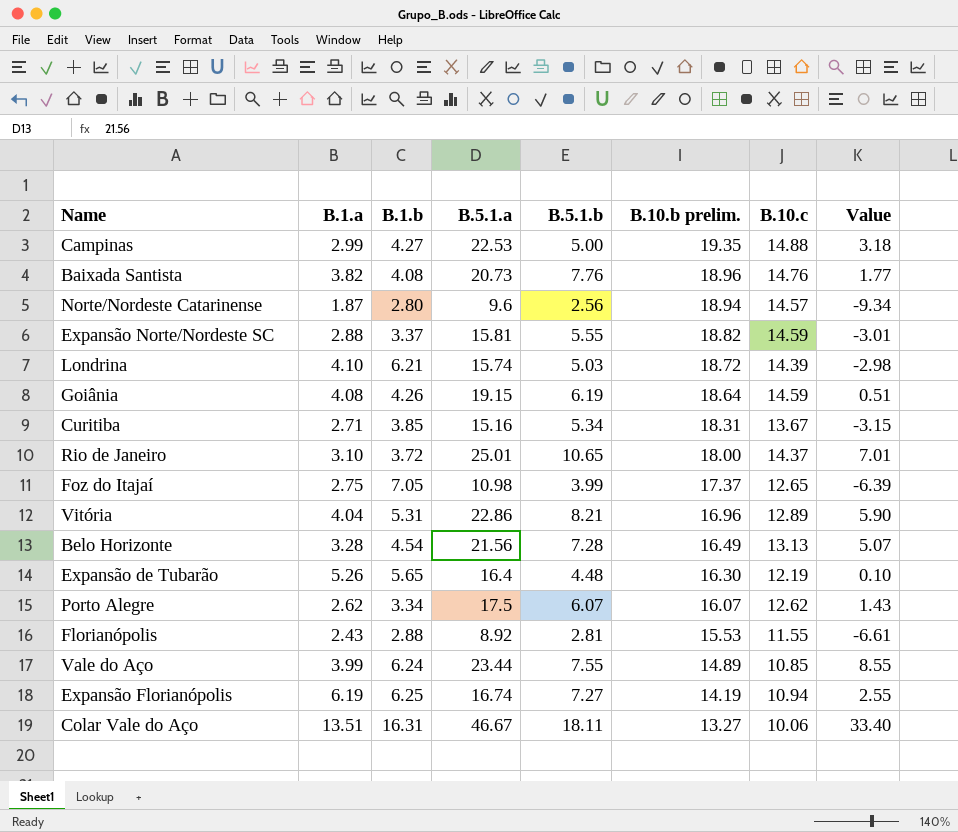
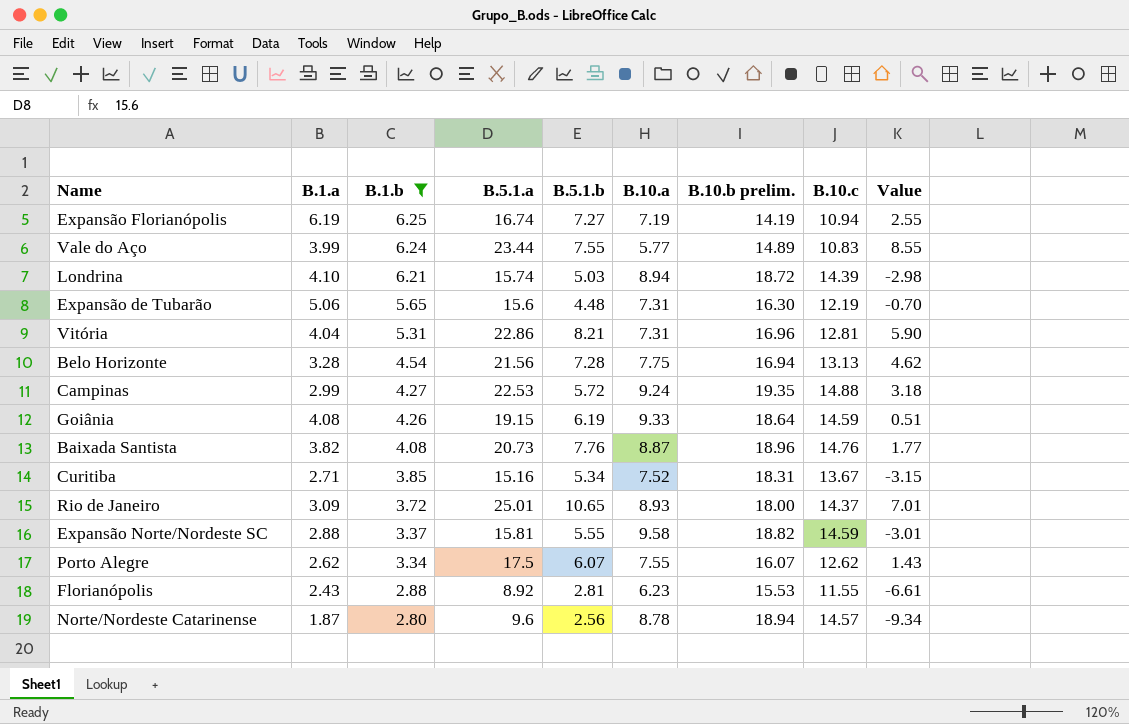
filter: none -> B.1.b <= 6.25
row order: B.10.b prelim. descending -> B.1.b descending
column B.10.a | position: none -> 6
Vale do Aço | B.10.c: 10.85 -> 10.83
Expansão de Tubarão | B.1.a: 5.26 -> 5.06
Expansão de Tubarão | B.5.1.a: 16.4 -> 15.6
Expansão de Tubarão | Value: 0.10 -> -0.70
Vitória | B.10.c: 12.89 -> 12.81
Belo Horizonte | B.10.b prelim.: 16.49 -> 16.94
Belo Horizonte | Value: 5.07 -> 4.62
Campinas | B.5.1.b: 5.00 -> 5.72
Rio de Janeiro | B.1.a: 3.10 -> 3.09

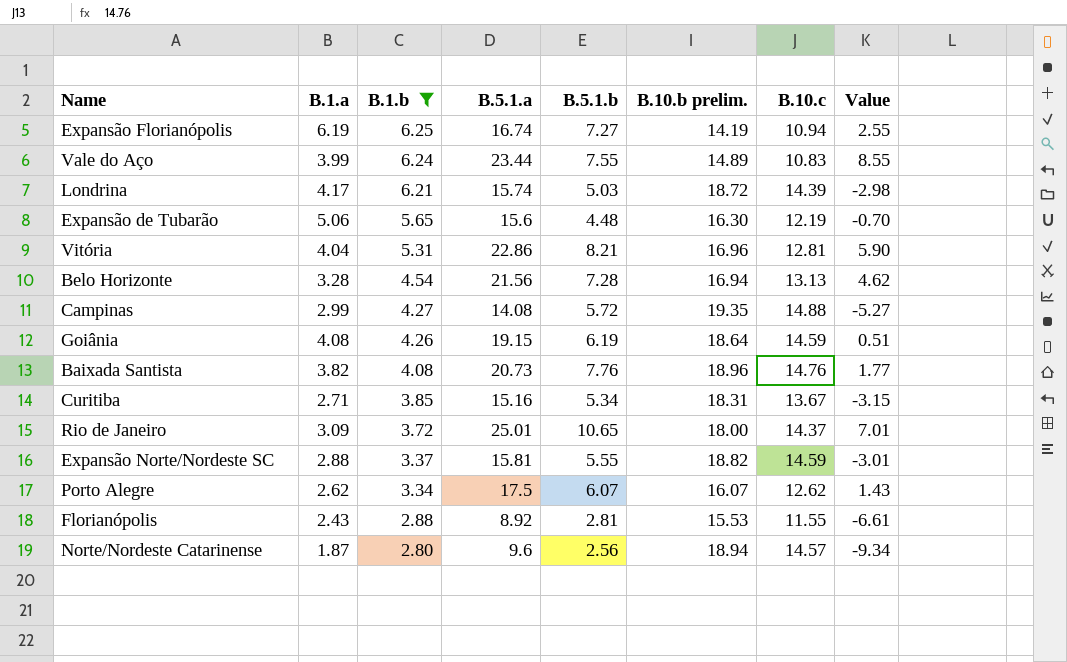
column B.10.a | position: 6 -> none
Londrina | B.1.a: 4.10 -> 4.17
Campinas | B.5.1.a: 22.53 -> 14.08
Campinas | Value: 3.18 -> -5.27

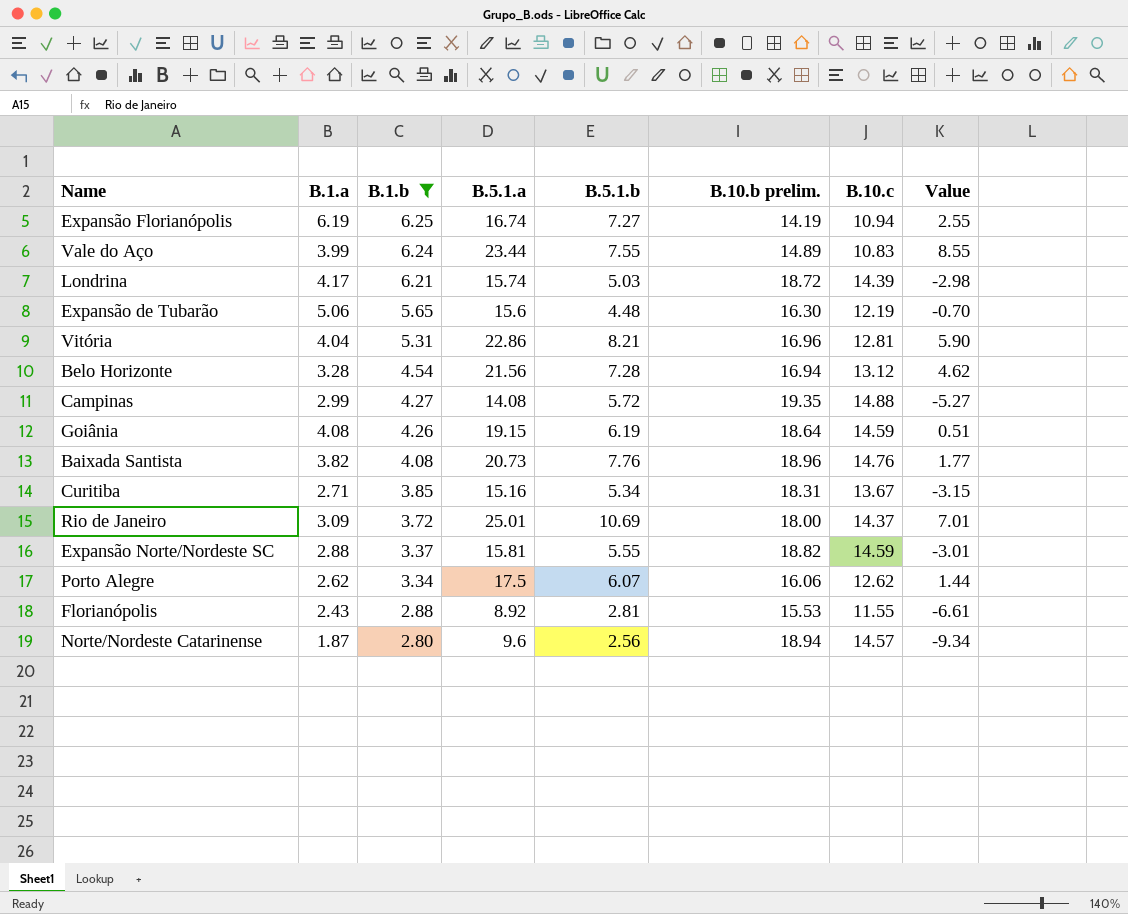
Belo Horizonte | B.10.c: 13.13 -> 13.12
Rio de Janeiro | B.5.1.b: 10.65 -> 10.69
Porto Alegre | B.10.b prelim.: 16.07 -> 16.06
Porto Alegre | Value: 1.43 -> 1.44

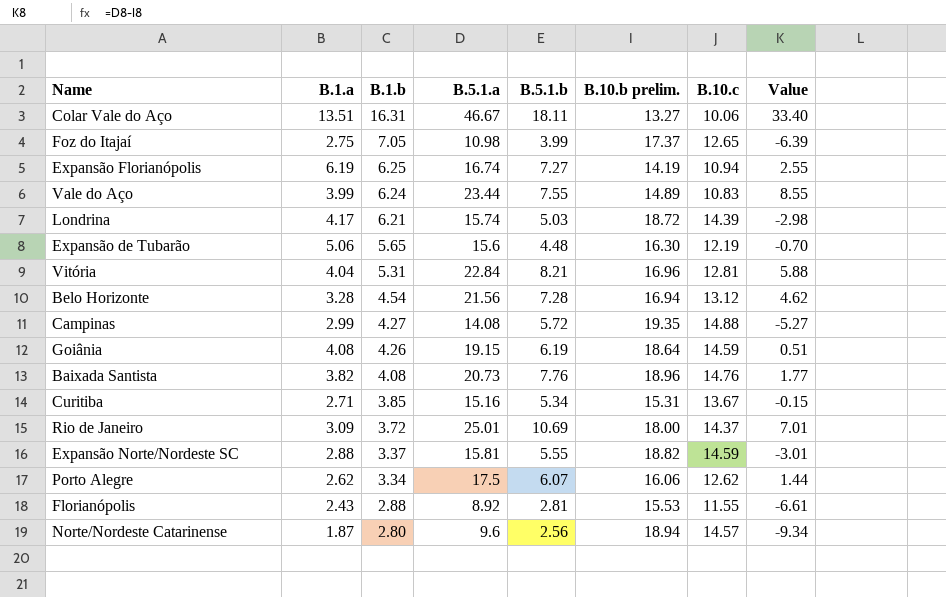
filter: B.1.b <= 6.25 -> none
Vitória | B.5.1.a: 22.86 -> 22.84
Vitória | Value: 5.90 -> 5.88
Curitiba | B.10.b prelim.: 18.31 -> 15.31
Curitiba | Value: -3.15 -> -0.15

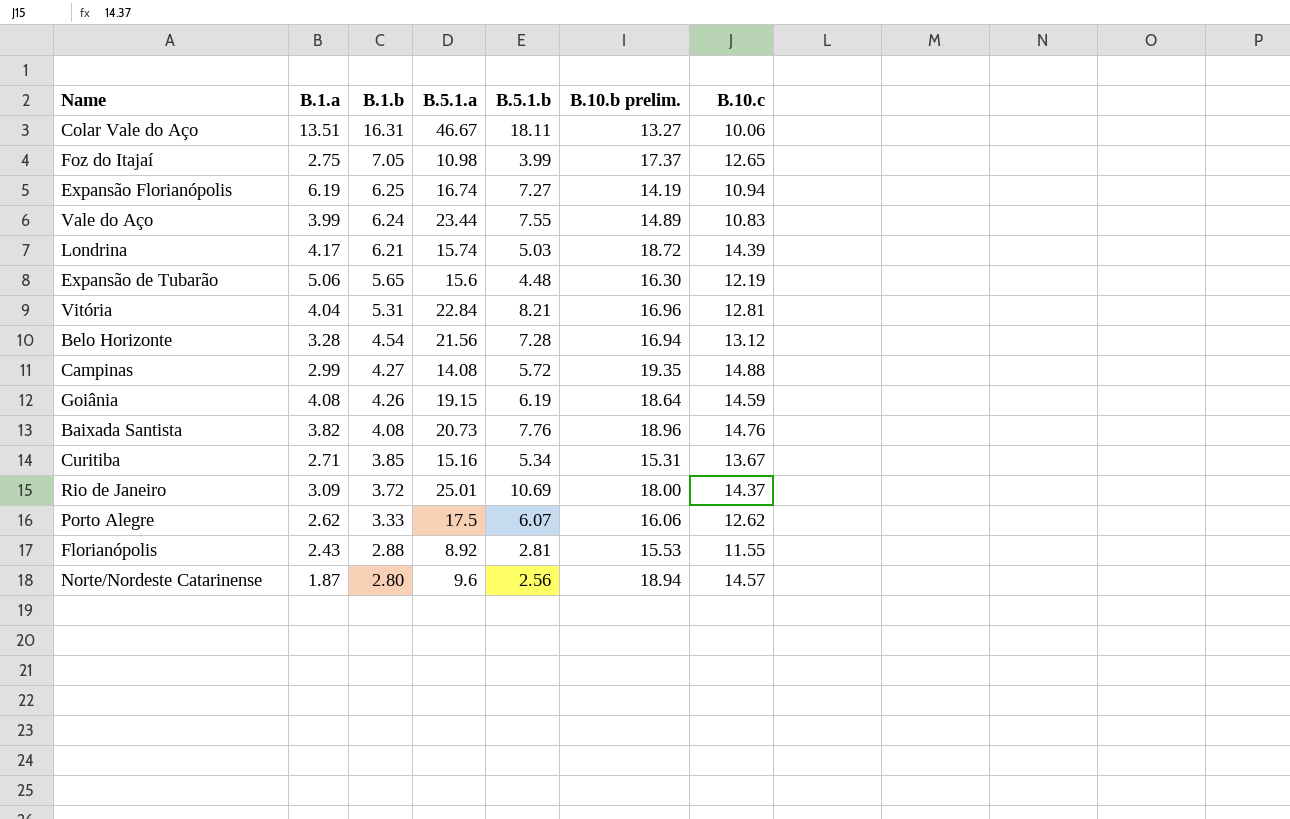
column Value | formula: [B.5.1.a] - [B.10.b prelim.] -> none
row Expansão Norte/Nordeste SC: 2.88 | 3.37 | 15.81 | 5.55 | 18.82 | 14.59 | -3.01 -> none
Porto Alegre | B.1.b: 3.34 -> 3.33

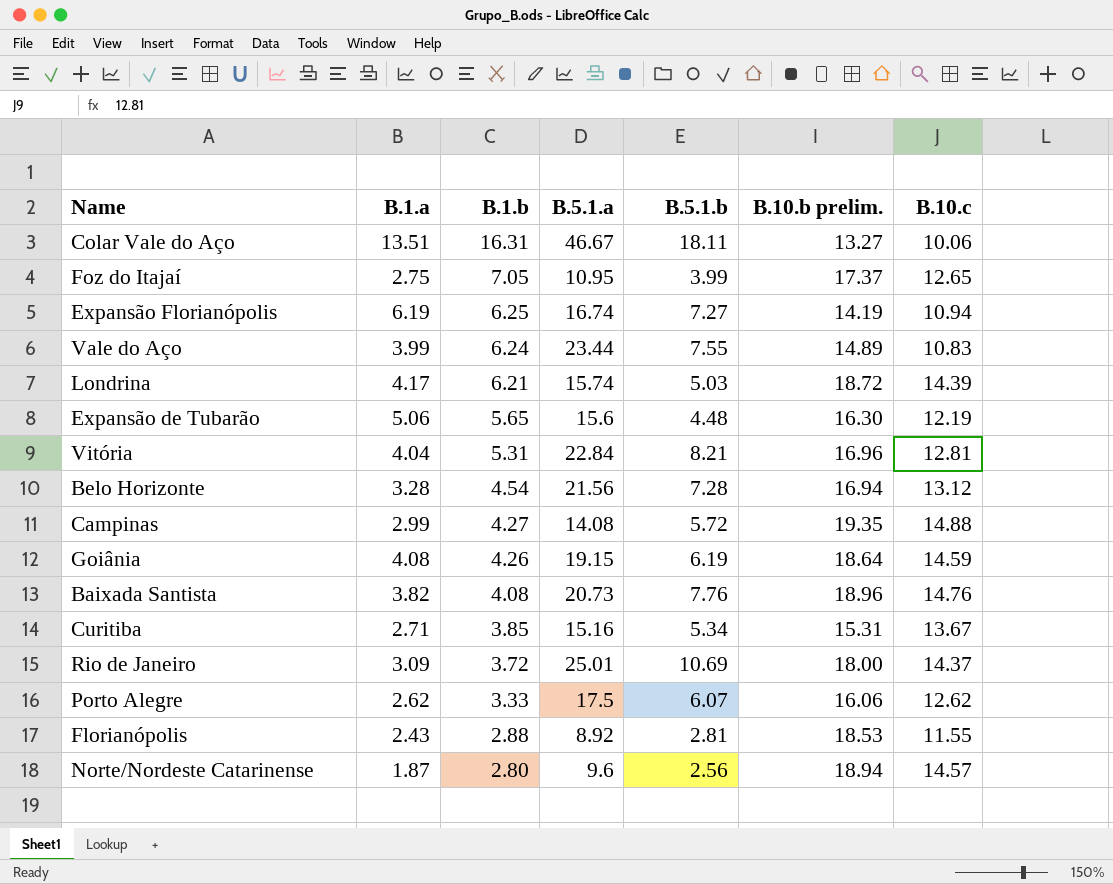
Foz do Itajaí | B.5.1.a: 10.98 -> 10.95
Florianópolis | B.10.b prelim.: 15.53 -> 18.53

